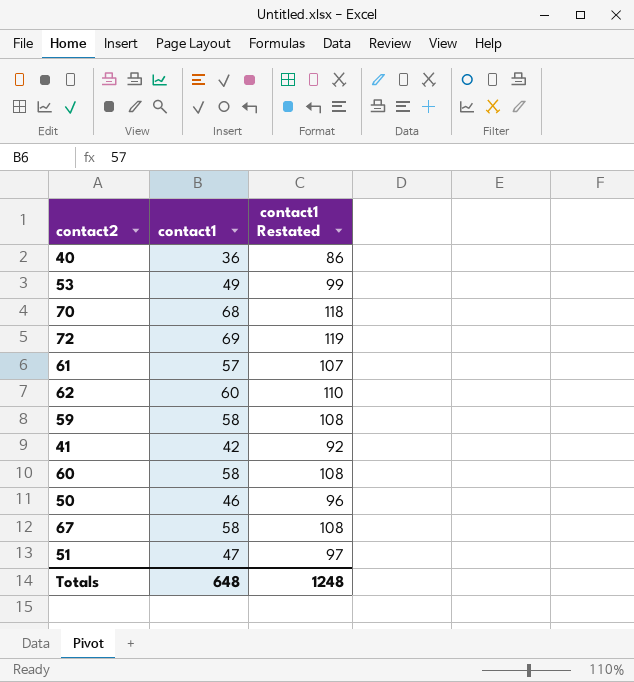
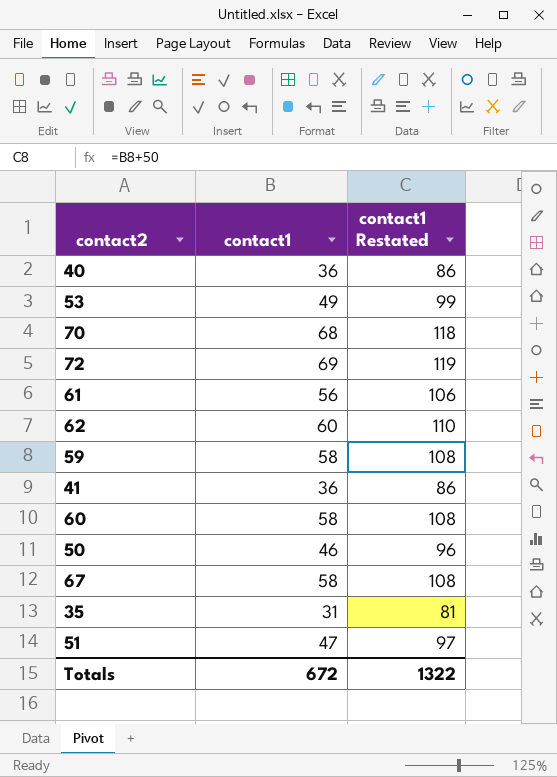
61 | contact1: 57 -> 56
61 | contact1 Restated: 107 -> 106
41 | contact1: 42 -> 36
41 | contact1 Restated: 92 -> 86
row 35: none -> 31 | 81
Totals | contact1: 648 -> 672
Totals | contact1 Restated: 1248 -> 1322

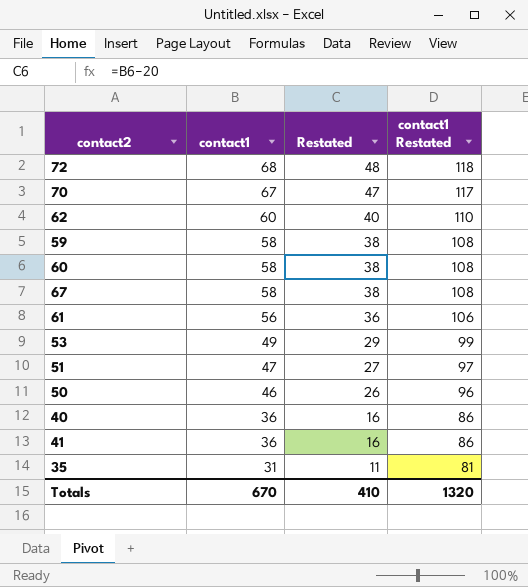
row order: none -> contact1 descending
column Restated | formula: none -> [contact1] - 20
72 | contact1: 69 -> 68
72 | contact1 Restated: 119 -> 118
70 | contact1: 68 -> 67
70 | contact1 Restated: 118 -> 117
Totals | contact1: 672 -> 670
Totals | contact1 Restated: 1322 -> 1320

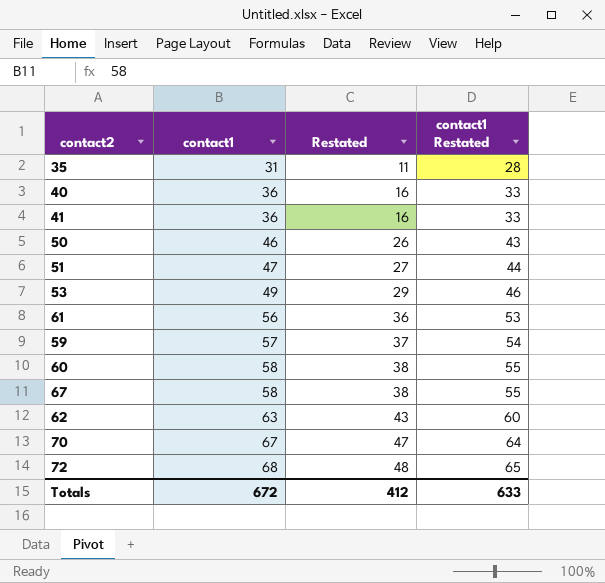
row order: contact1 descending -> contact1 ascending
column contact1 Restated | formula: [contact1] + 50 -> [contact1] - 3
59 | contact1: 58 -> 57
59 | Restated: 38 -> 37
62 | contact1: 60 -> 63
62 | Restated: 40 -> 43
Totals | contact1: 670 -> 672
Totals | Restated: 410 -> 412
Totals | contact1 Restated: 1320 -> 633

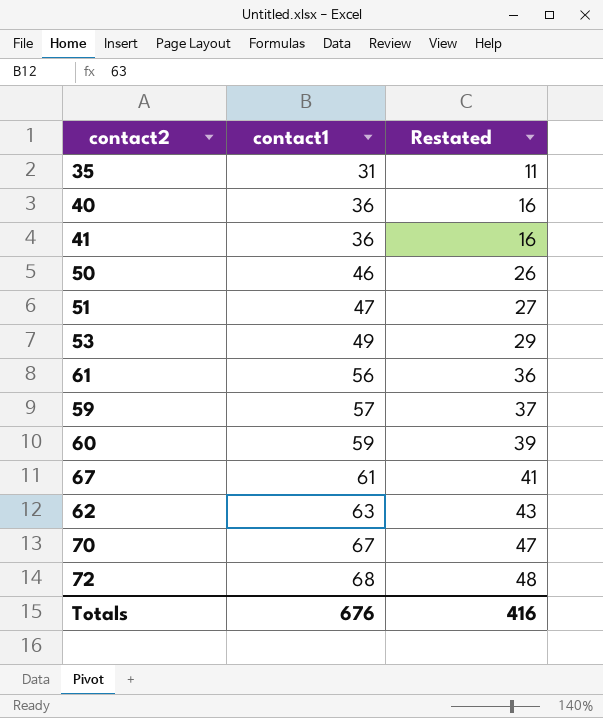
column contact1 Restated | formula: [contact1] - 3 -> none
60 | contact1: 58 -> 59
60 | Restated: 38 -> 39
67 | contact1: 58 -> 61
67 | Restated: 38 -> 41
Totals | contact1: 672 -> 676
Totals | Restated: 412 -> 416

